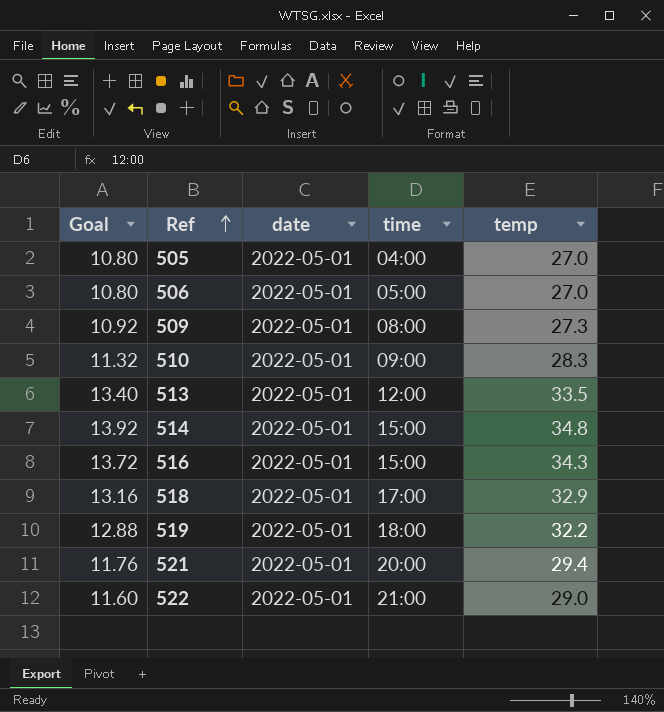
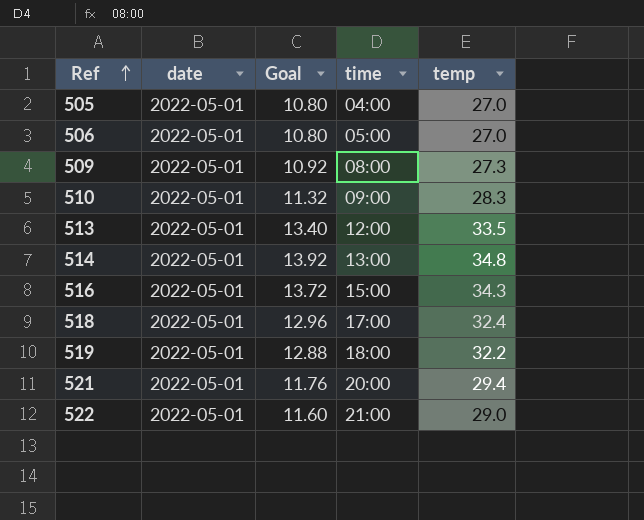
column Goal | position: 1 -> 3
514 | time: 15:00 -> 13:00
518 | Goal: 13.16 -> 12.96
518 | temp: 32.9 -> 32.4

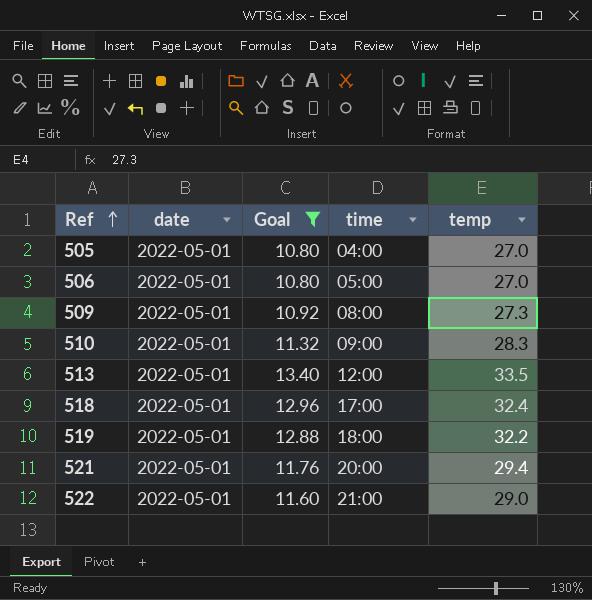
filter: none -> Goal <= 13.40

